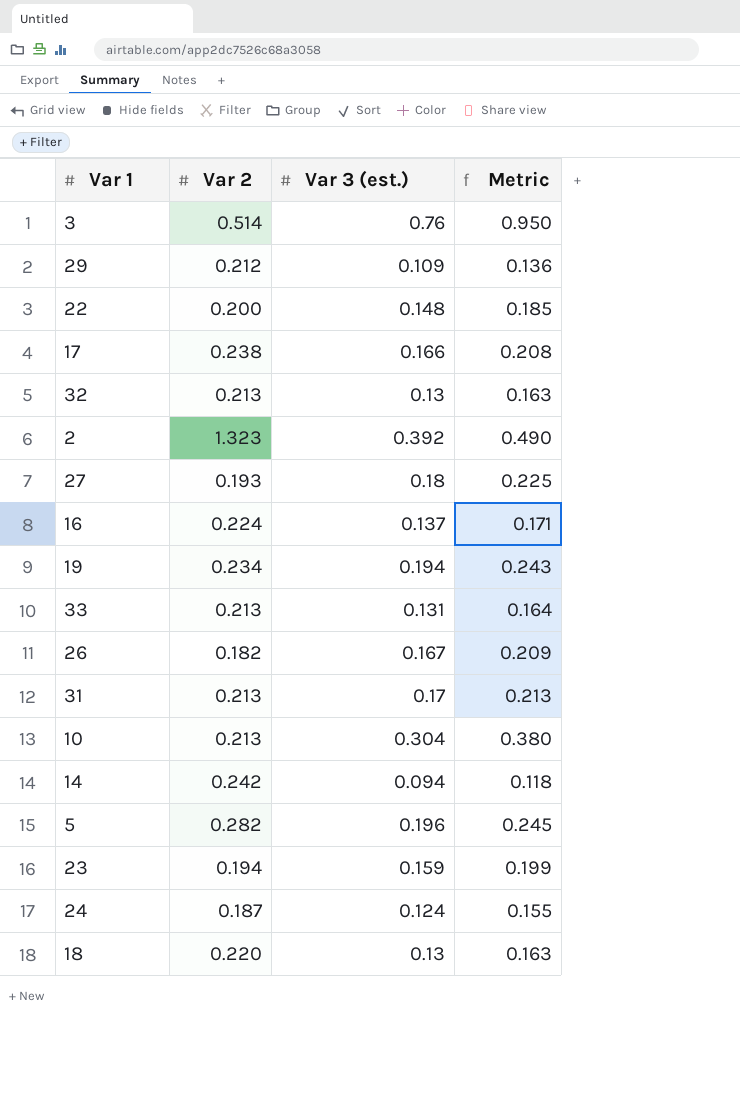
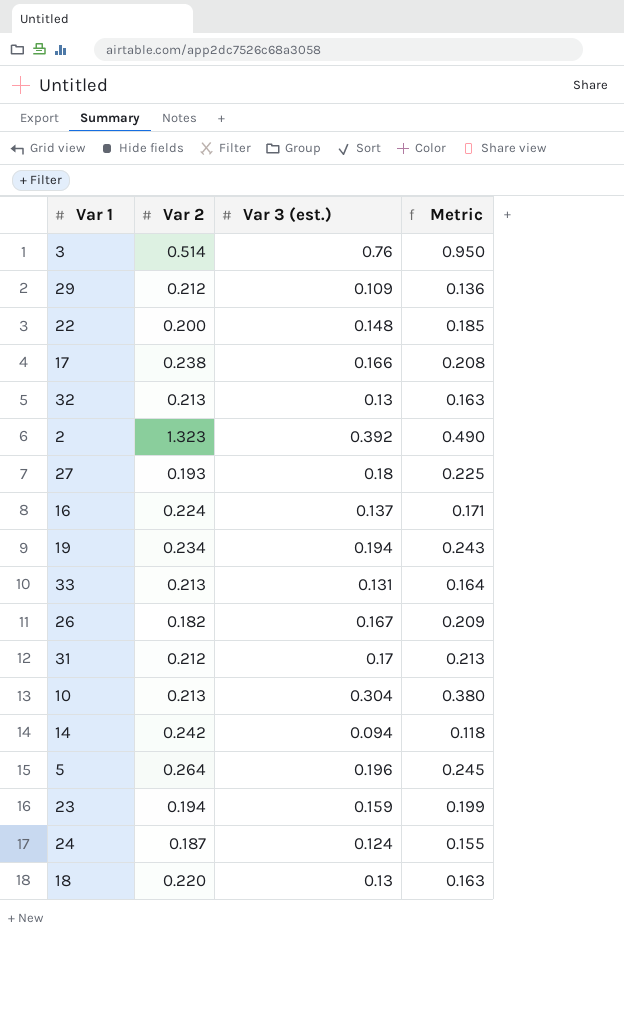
31 | Var 2: 0.213 -> 0.212
5 | Var 2: 0.282 -> 0.264

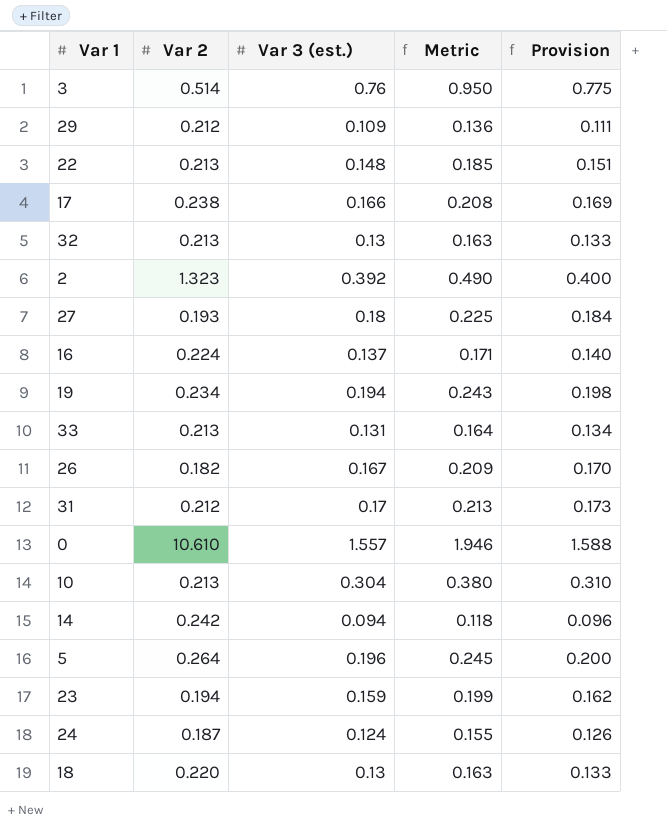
column Provision | formula: none -> [Var 3 (est.)] * 1.02
22 | Var 2: 0.200 -> 0.213
row 0: none -> 10.610 | 1.557 | 1.946 | 1.588

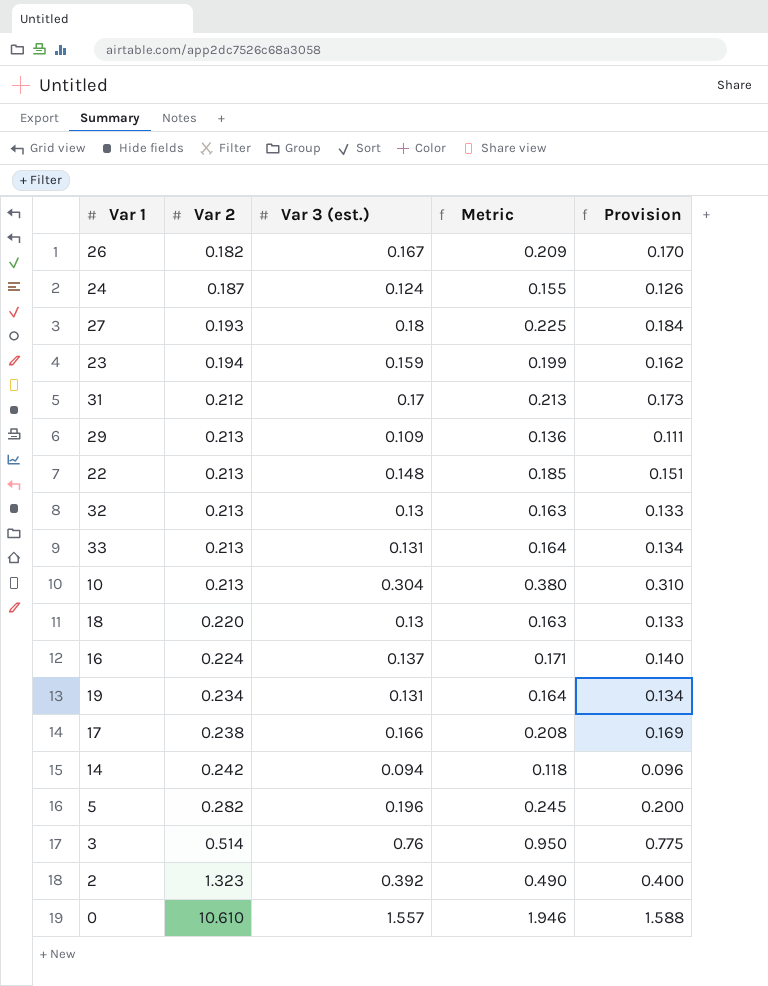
row order: none -> Var 2 ascending
29 | Var 2: 0.212 -> 0.213
19 | Var 3 (est.): 0.194 -> 0.131
19 | Metric: 0.243 -> 0.164
19 | Provision: 0.198 -> 0.134
5 | Var 2: 0.264 -> 0.282

